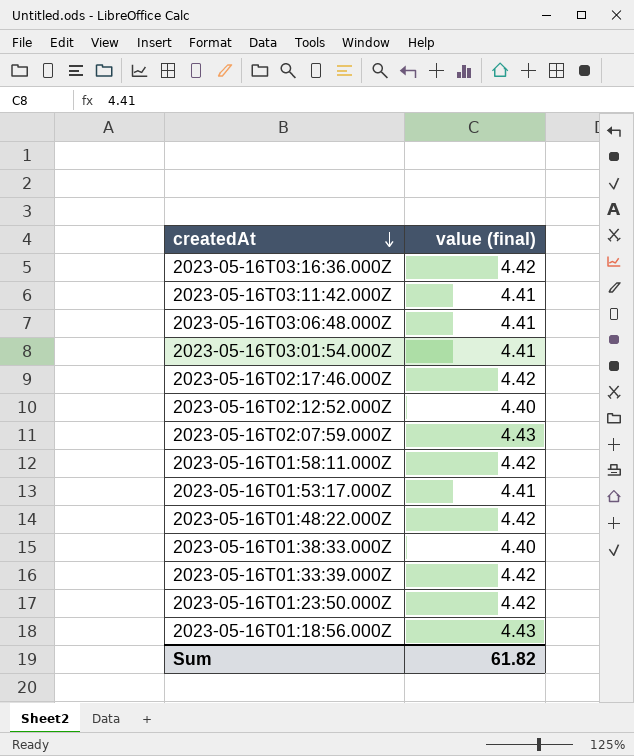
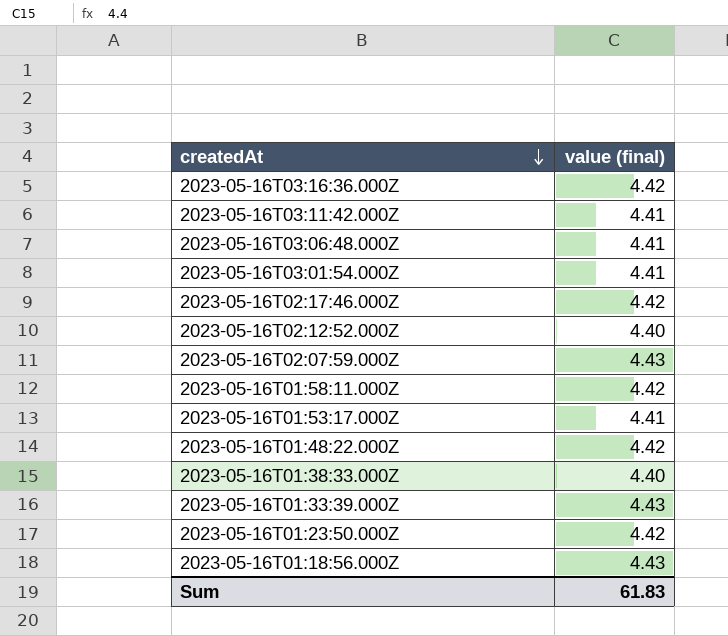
2023-05-16T01:33:39.000Z | value (final): 4.42 -> 4.43
Sum | value (final): 61.82 -> 61.83

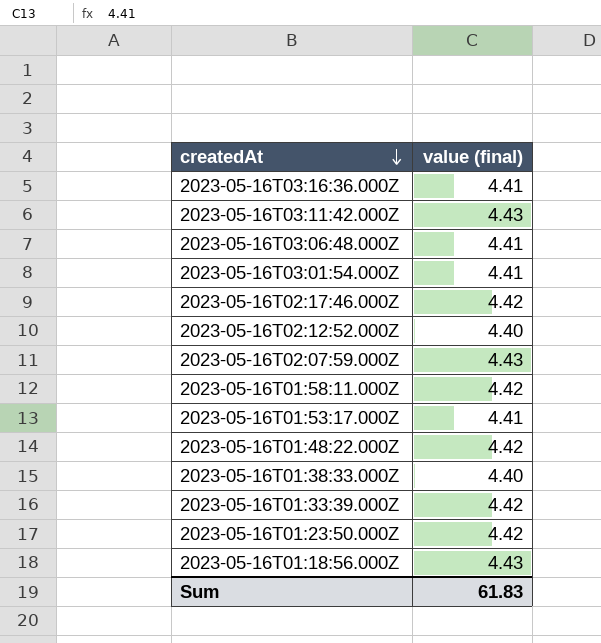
2023-05-16T03:16:36.000Z | value (final): 4.42 -> 4.41
2023-05-16T03:11:42.000Z | value (final): 4.41 -> 4.43
2023-05-16T01:33:39.000Z | value (final): 4.43 -> 4.42

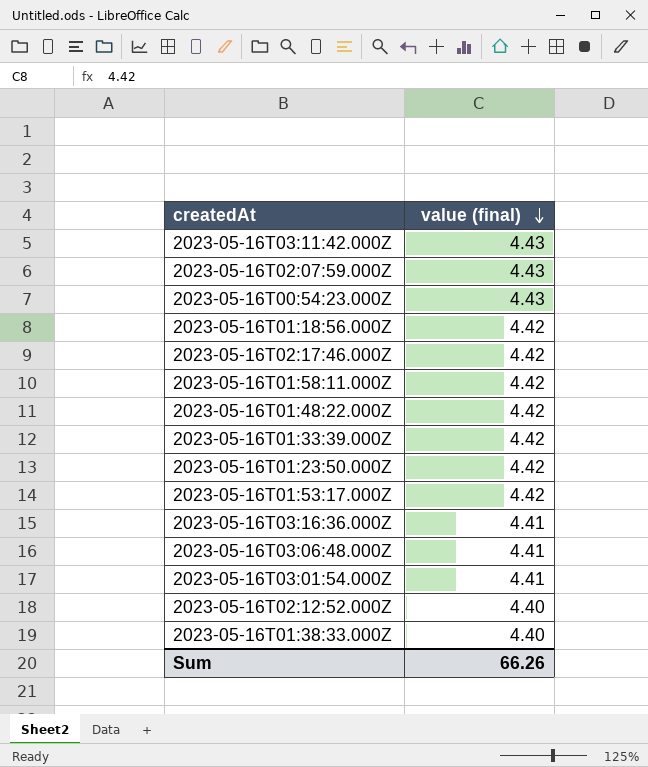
row order: createdAt descending -> value (final) descending
row 2023-05-16T00:54:23.000Z: none -> 4.43
2023-05-16T01:18:56.000Z | value (final): 4.43 -> 4.42
2023-05-16T01:53:17.000Z | value (final): 4.41 -> 4.42
Sum | value (final): 61.83 -> 66.26

